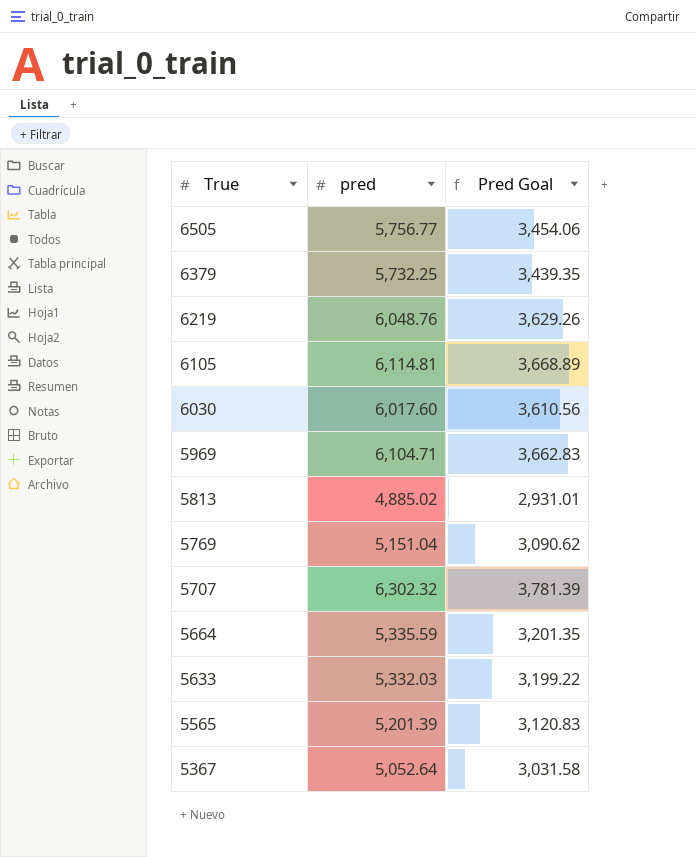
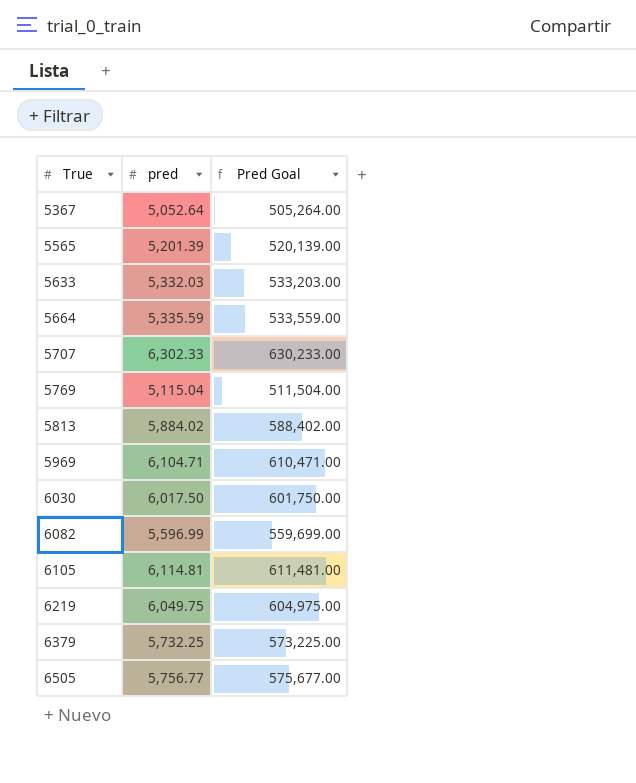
row order: True descending -> True ascending
column Pred Goal | formula: [pred] * 0.6 -> [pred] * 100
5707 | pred: 6,302.32 -> 6,302.33
5769 | pred: 5,151.04 -> 5,115.04
5813 | pred: 4,885.02 -> 5,884.02
6030 | pred: 6,017.60 -> 6,017.50
row 6082: none -> 5,596.99 | 559,699.00
6219 | pred: 6,048.76 -> 6,049.75

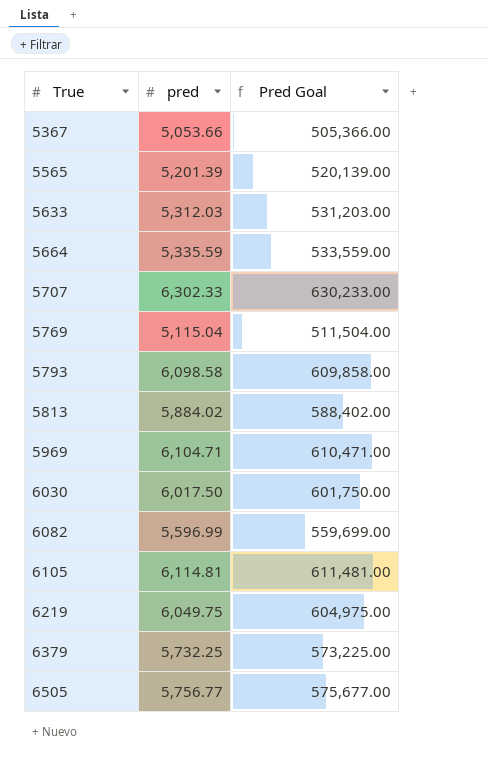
5367 | pred: 5,052.64 -> 5,053.66
5367 | Pred Goal: 505,264.00 -> 505,366.00
5633 | pred: 5,332.03 -> 5,312.03
5633 | Pred Goal: 533,203.00 -> 531,203.00
row 5793: none -> 6,098.58 | 609,858.00

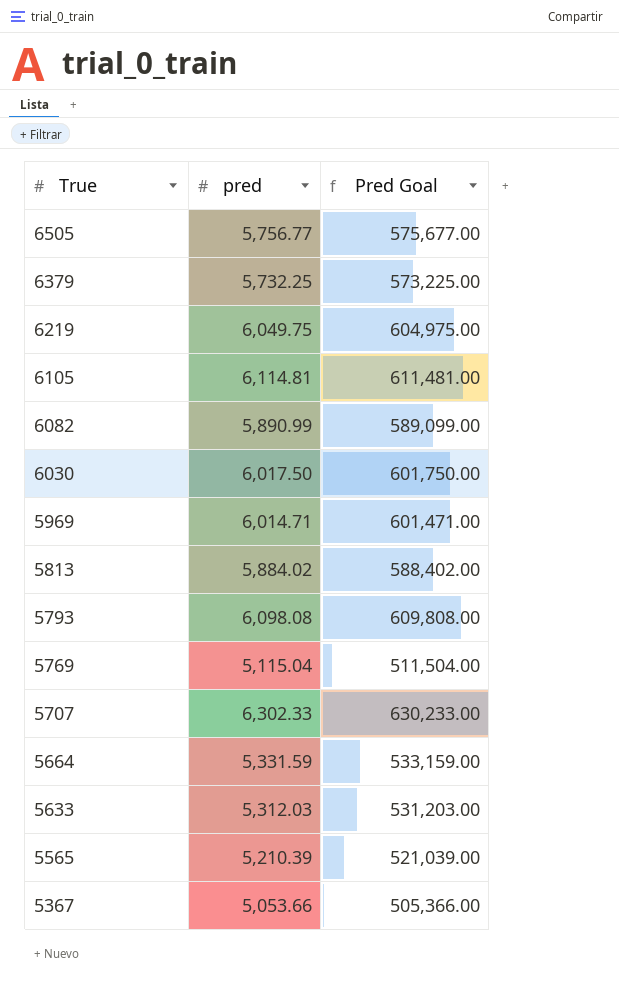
row order: True ascending -> True descending
6082 | pred: 5,596.99 -> 5,890.99
6082 | Pred Goal: 559,699.00 -> 589,099.00
5969 | pred: 6,104.71 -> 6,014.71
5969 | Pred Goal: 610,471.00 -> 601,471.00
5793 | pred: 6,098.58 -> 6,098.08
5793 | Pred Goal: 609,858.00 -> 609,808.00
5664 | pred: 5,335.59 -> 5,331.59
5664 | Pred Goal: 533,559.00 -> 533,159.00
5565 | pred: 5,201.39 -> 5,210.39
5565 | Pred Goal: 520,139.00 -> 521,039.00

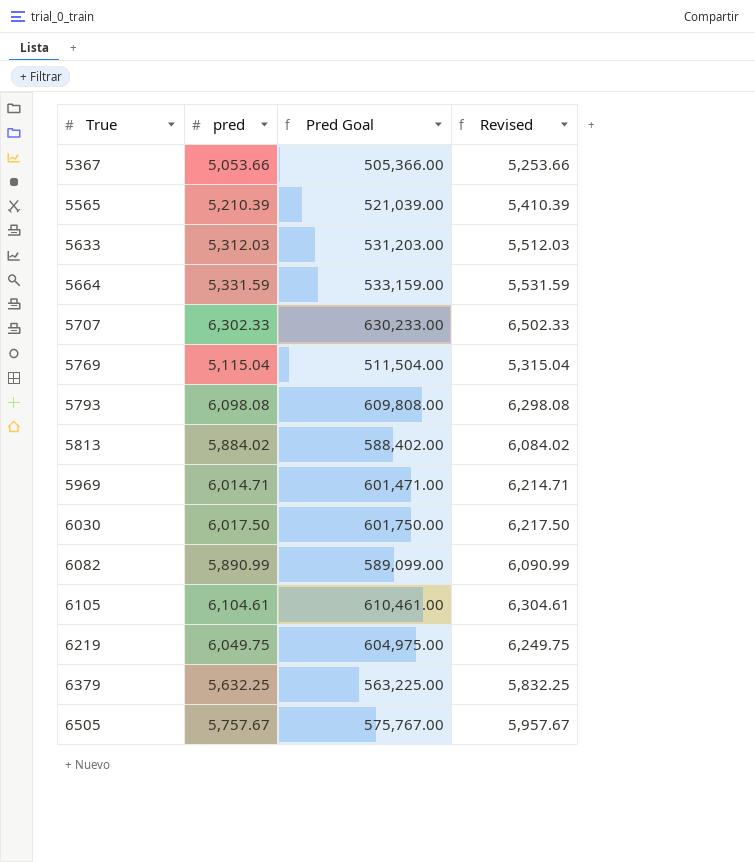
row order: True descending -> True ascending
column Revised | formula: none -> [pred] + 200
6105 | pred: 6,114.81 -> 6,104.61
6105 | Pred Goal: 611,481.00 -> 610,461.00
6379 | pred: 5,732.25 -> 5,632.25
6379 | Pred Goal: 573,225.00 -> 563,225.00
6505 | pred: 5,756.77 -> 5,757.67
6505 | Pred Goal: 575,677.00 -> 575,767.00

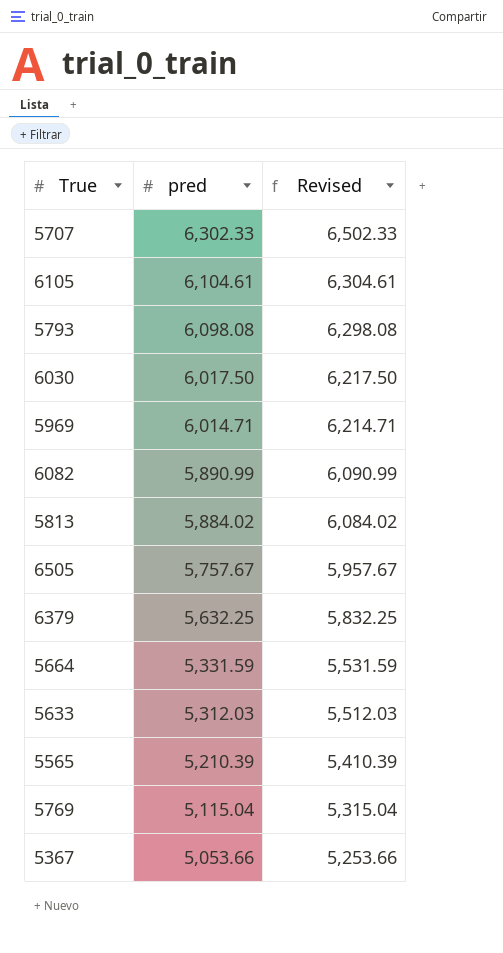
row order: True ascending -> pred descending
column Pred Goal | formula: [pred] * 100 -> none
row 6219: 6,049.75 | 604,975.00 | 6,249.75 -> none

